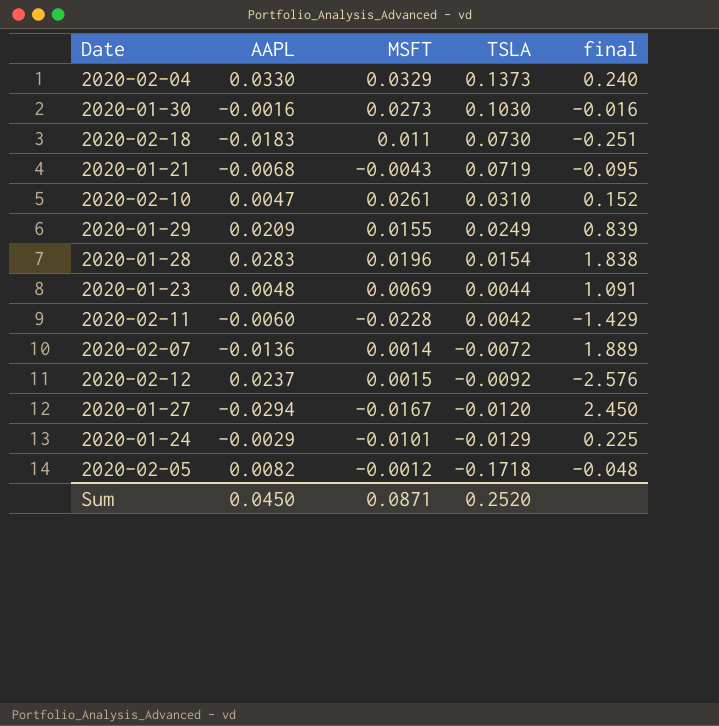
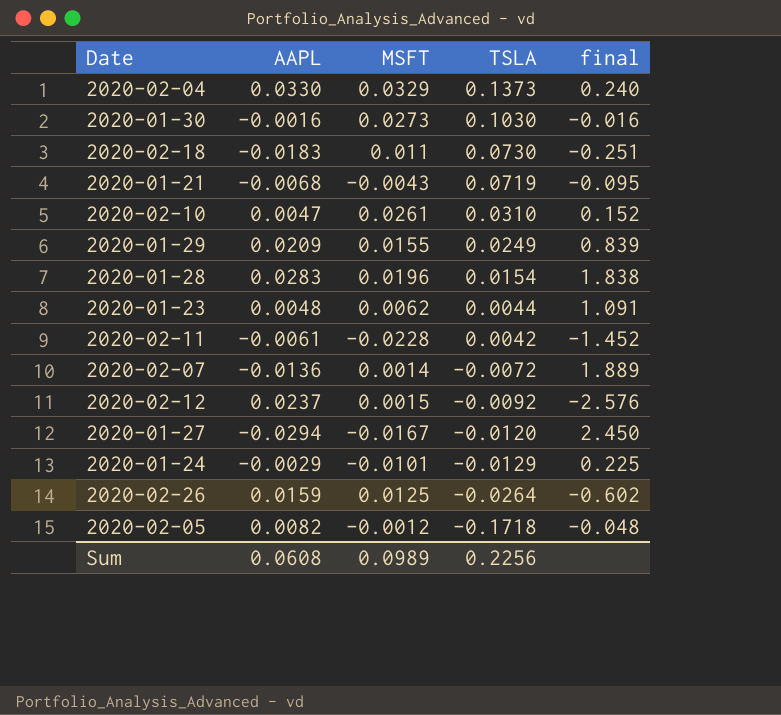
2020-01-23 | MSFT: 0.0069 -> 0.0062
2020-02-11 | AAPL: -0.0060 -> -0.0061
2020-02-11 | final: -1.429 -> -1.452
row 2020-02-26: none -> 0.0159 | 0.0125 | -0.0264 | -0.602
Sum | AAPL: 0.0450 -> 0.0608
Sum | MSFT: 0.0871 -> 0.0989
Sum | TSLA: 0.2520 -> 0.2256

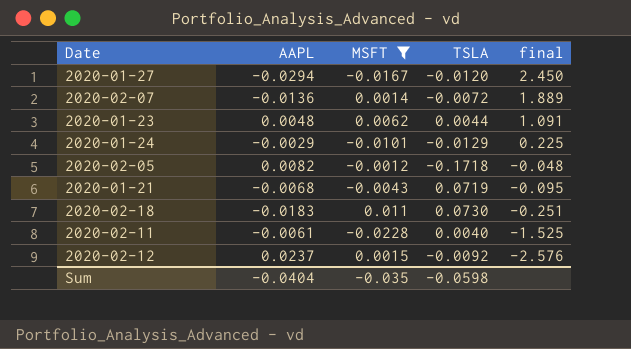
filter: none -> MSFT <= 0.011
row order: TSLA descending -> final descending
2020-02-11 | TSLA: 0.0042 -> 0.0040
2020-02-11 | final: -1.452 -> -1.525
Sum | AAPL: 0.0608 -> -0.0404
Sum | MSFT: 0.0989 -> -0.035
Sum | TSLA: 0.2256 -> -0.0598

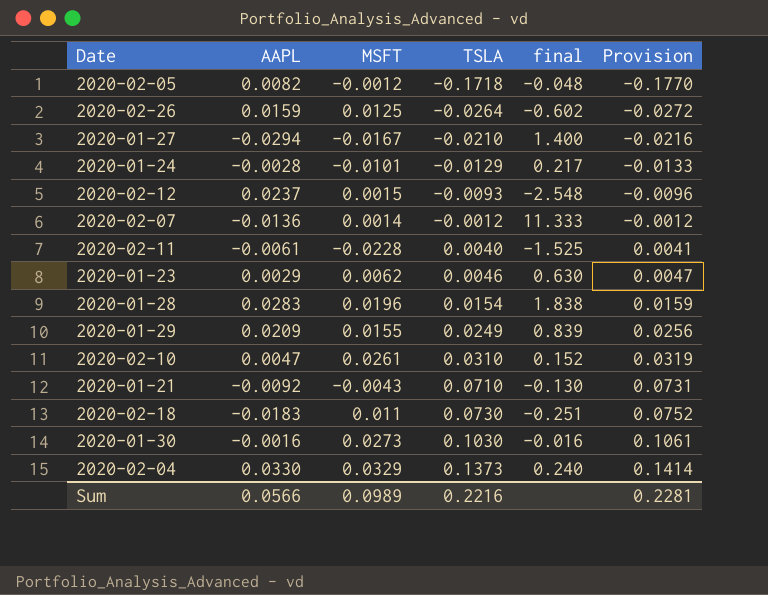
filter: MSFT <= 0.011 -> none
row order: final descending -> TSLA ascending
column Provision | formula: none -> [TSLA] * 1.03
2020-01-27 | TSLA: -0.0120 -> -0.0210
2020-01-27 | final: 2.450 -> 1.400
2020-01-24 | AAPL: -0.0029 -> -0.0028
2020-01-24 | final: 0.225 -> 0.217
2020-02-12 | TSLA: -0.0092 -> -0.0093
2020-02-12 | final: -2.576 -> -2.548
2020-02-07 | TSLA: -0.0072 -> -0.0012
2020-02-07 | final: 1.889 -> 11.333
2020-01-23 | AAPL: 0.0048 -> 0.0029
2020-01-23 | TSLA: 0.0044 -> 0.0046
2020-01-23 | final: 1.091 -> 0.630
2020-01-21 | AAPL: -0.0068 -> -0.0092
2020-01-21 | TSLA: 0.0719 -> 0.0710
2020-01-21 | final: -0.095 -> -0.130
Sum | AAPL: -0.0404 -> 0.0566
Sum | MSFT: -0.035 -> 0.0989
Sum | TSLA: -0.0598 -> 0.2216

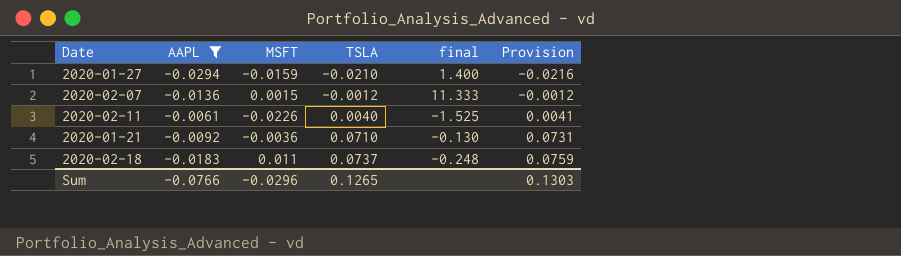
filter: none -> AAPL <= -0.0061
2020-01-27 | MSFT: -0.0167 -> -0.0159
2020-02-07 | MSFT: 0.0014 -> 0.0015
2020-02-11 | MSFT: -0.0228 -> -0.0226
2020-01-21 | MSFT: -0.0043 -> -0.0036
2020-02-18 | TSLA: 0.0730 -> 0.0737
2020-02-18 | final: -0.251 -> -0.248
2020-02-18 | Provision: 0.0752 -> 0.0759
Sum | AAPL: 0.0566 -> -0.0766
Sum | MSFT: 0.0989 -> -0.0296
Sum | TSLA: 0.2216 -> 0.1265
Sum | Provision: 0.2281 -> 0.1303

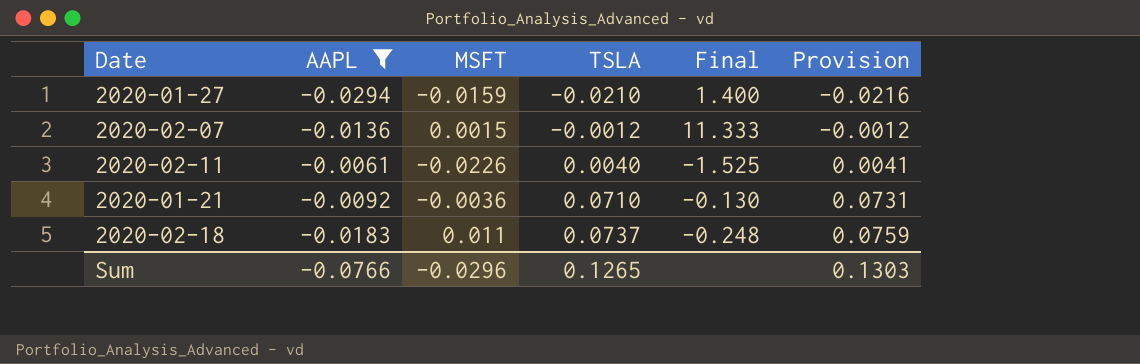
column name: final -> Final

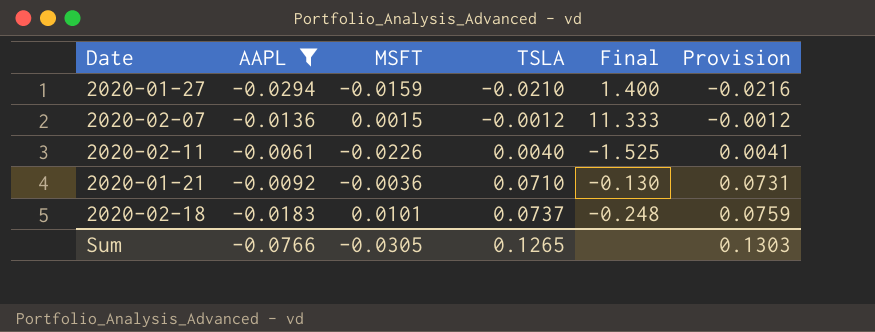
2020-02-18 | MSFT: 0.011 -> 0.0101
Sum | MSFT: -0.0296 -> -0.0305

